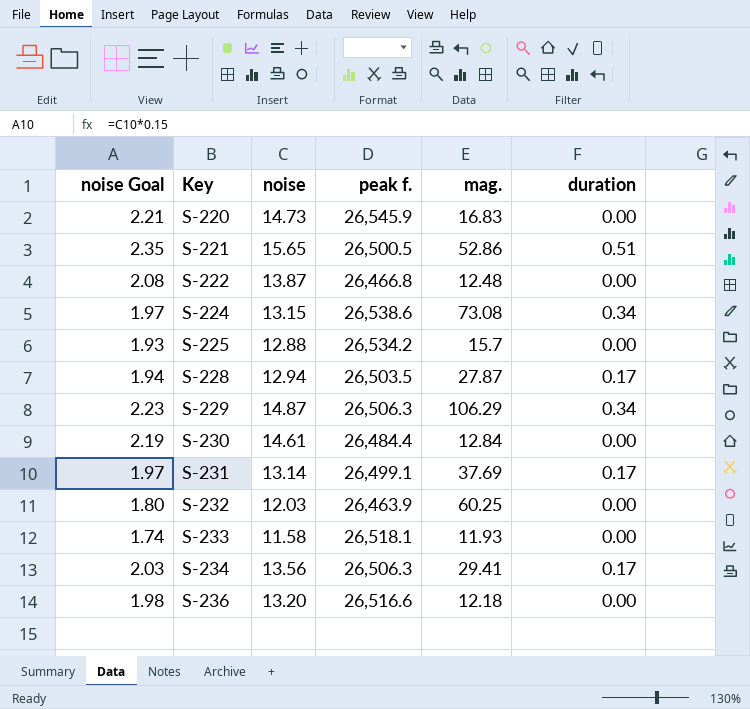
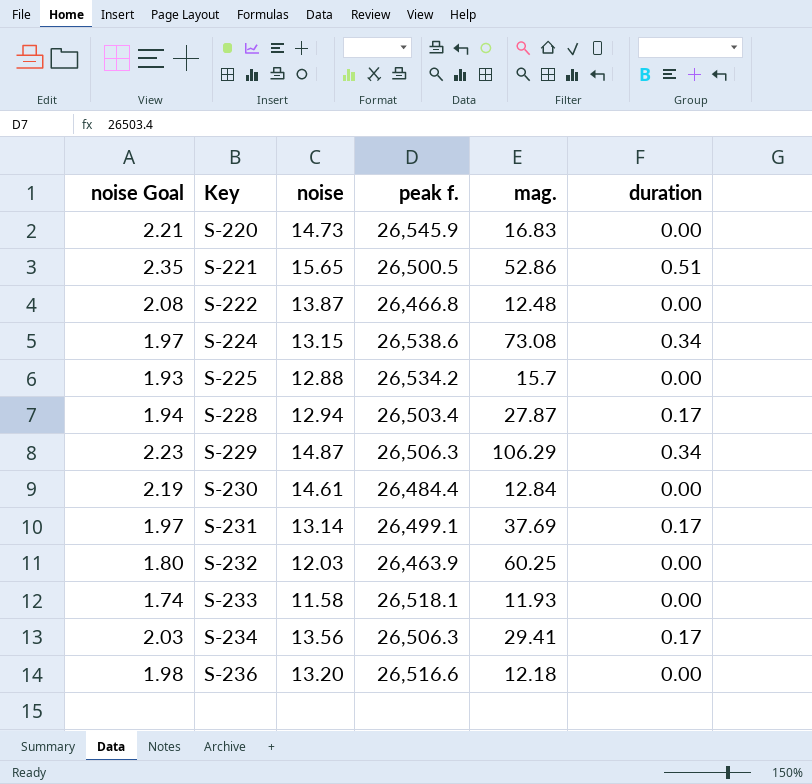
S-228 | peak f.: 26,503.5 -> 26,503.4

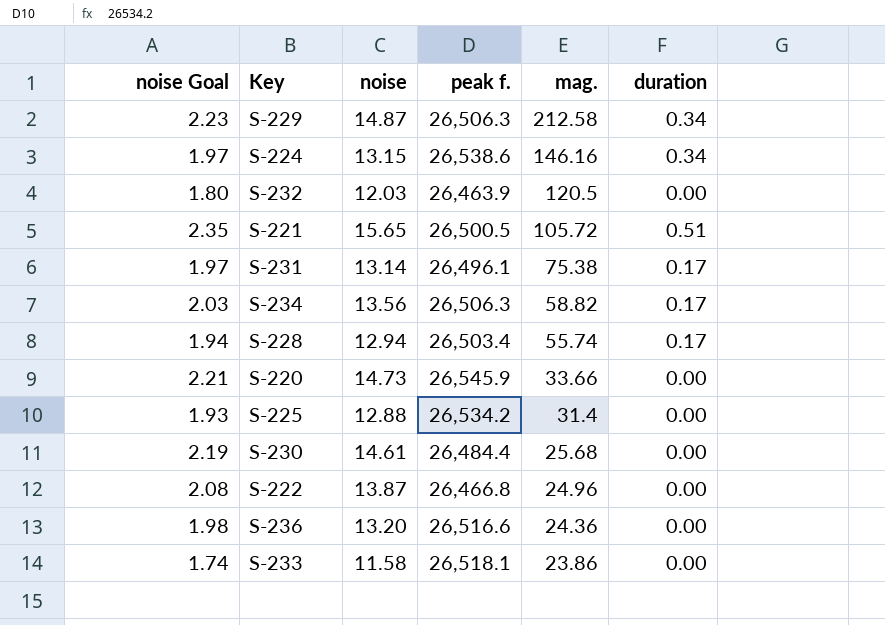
row order: Key ascending -> mag. descending
S-229 | mag.: 106.29 -> 212.58
S-224 | mag.: 73.08 -> 146.16
S-232 | mag.: 60.25 -> 120.5
S-221 | mag.: 52.86 -> 105.72
S-231 | peak f.: 26,499.1 -> 26,496.1
S-231 | mag.: 37.69 -> 75.38
S-234 | mag.: 29.41 -> 58.82
S-228 | mag.: 27.87 -> 55.74
S-220 | mag.: 16.83 -> 33.66
S-225 | mag.: 15.7 -> 31.4
S-230 | mag.: 12.84 -> 25.68
S-222 | mag.: 12.48 -> 24.96
S-236 | mag.: 12.18 -> 24.36
S-233 | mag.: 11.93 -> 23.86

